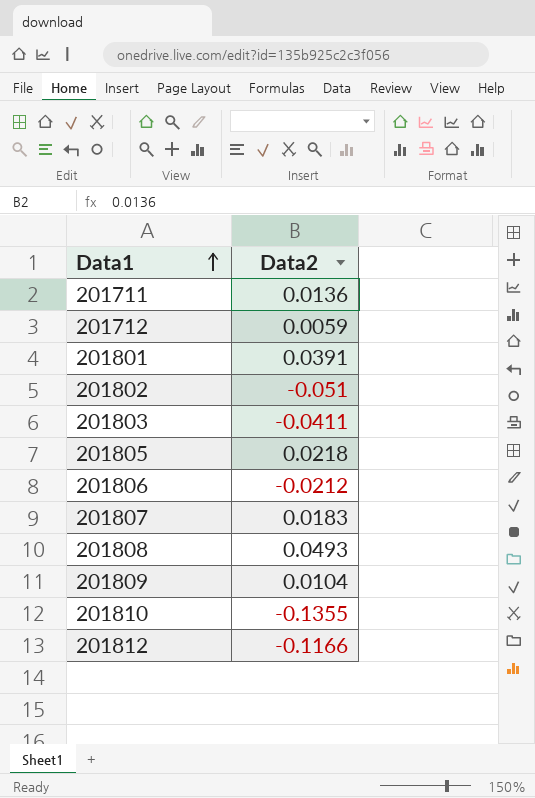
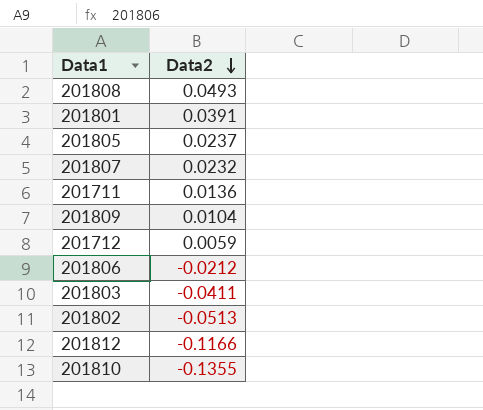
row order: Data1 ascending -> Data2 descending
201805 | Data2: 0.0218 -> 0.0237
201807 | Data2: 0.0183 -> 0.0232
201802 | Data2: -0.051 -> -0.0513

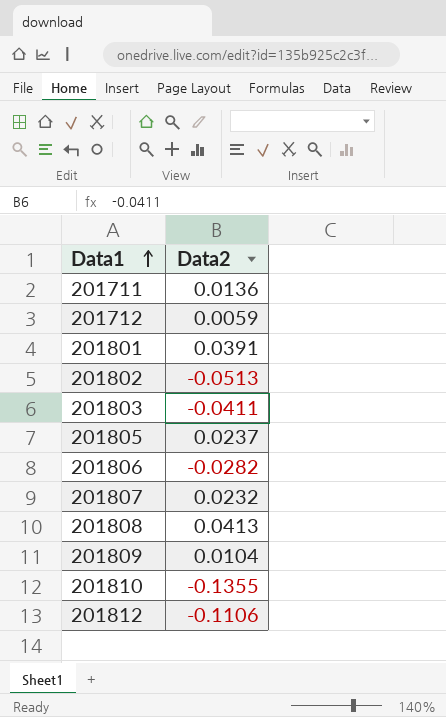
row order: Data2 descending -> Data1 ascending
201806 | Data2: -0.0212 -> -0.0282
201808 | Data2: 0.0493 -> 0.0413
201812 | Data2: -0.1166 -> -0.1106

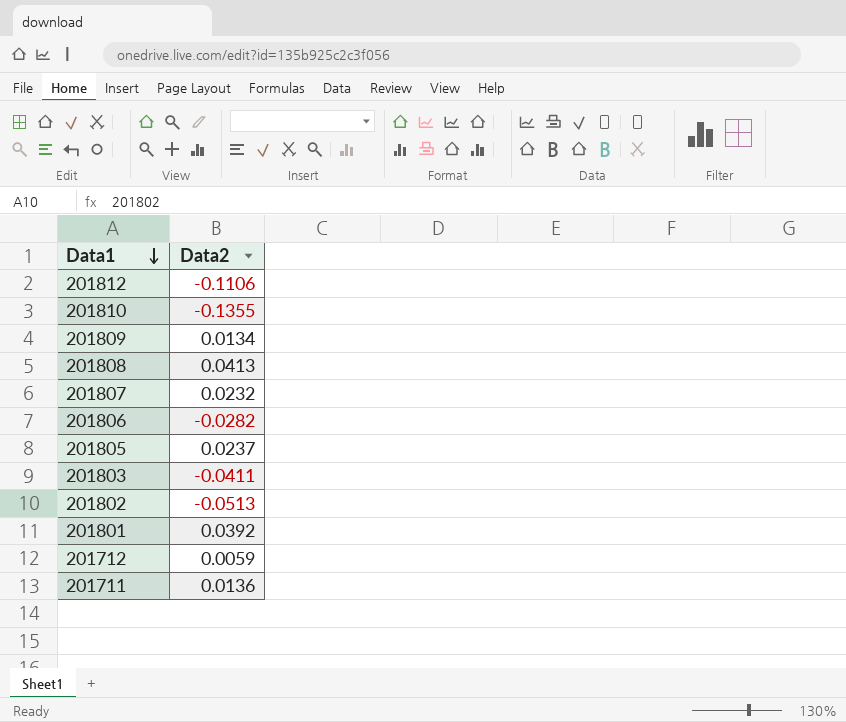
row order: Data1 ascending -> Data1 descending
201809 | Data2: 0.0104 -> 0.0134
201801 | Data2: 0.0391 -> 0.0392

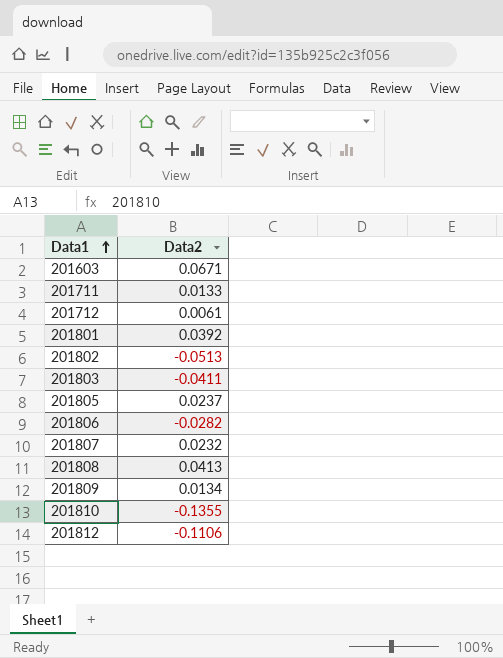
row order: Data1 descending -> Data1 ascending
row 201603: none -> 0.0671
201711 | Data2: 0.0136 -> 0.0133
201712 | Data2: 0.0059 -> 0.0061

